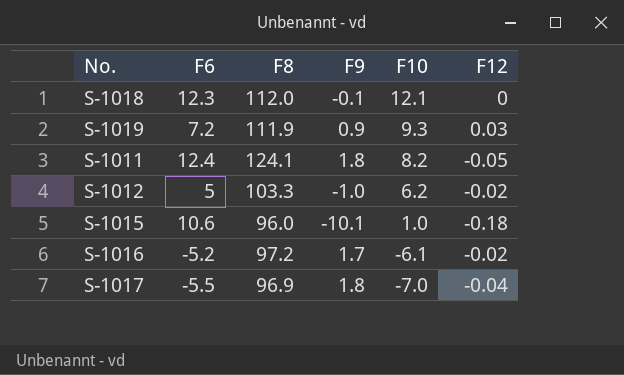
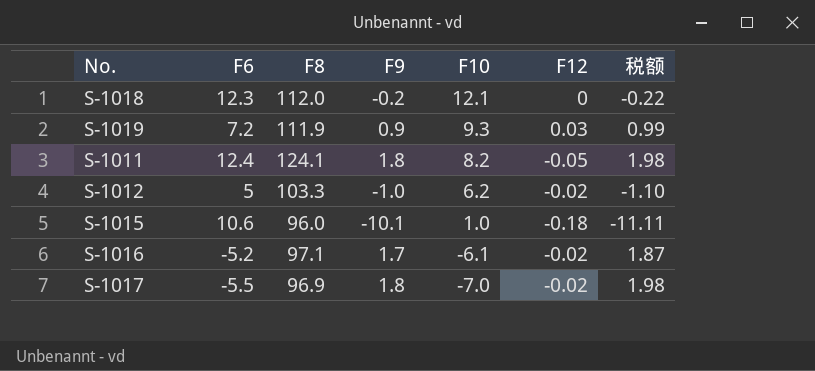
column 税额 | formula: none -> [F9] * 1.1
S-1018 | F9: -0.1 -> -0.2
S-1016 | F8: 97.2 -> 97.1
S-1017 | F12: -0.04 -> -0.02

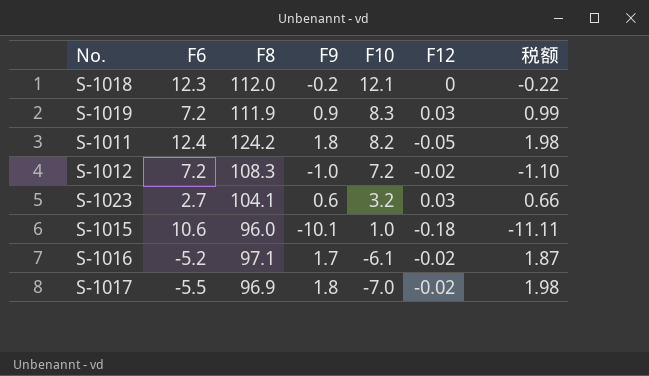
S-1019 | F10: 9.3 -> 8.3
S-1011 | F8: 124.1 -> 124.2
S-1012 | F6: 5 -> 7.2
S-1012 | F8: 103.3 -> 108.3
S-1012 | F10: 6.2 -> 7.2
row S-1023: none -> 2.7 | 104.1 | 0.6 | 3.2 | 0.03 | 0.66

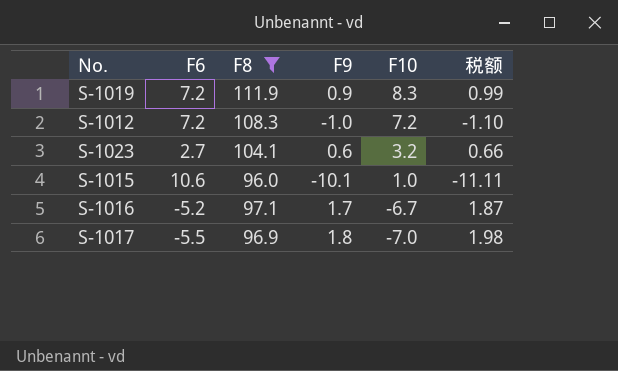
filter: none -> F8 <= 111.9
column F12 | position: 6 -> none
S-1016 | F10: -6.1 -> -6.7

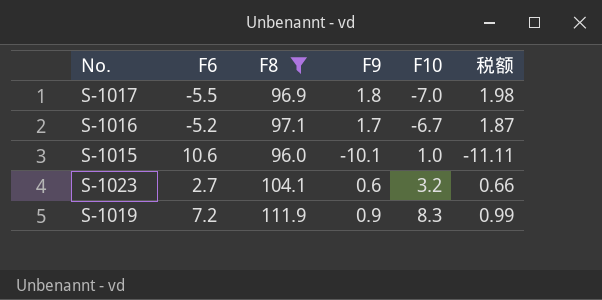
row order: F10 descending -> F10 ascending
row S-1012: 7.2 | 108.3 | -1.0 | 7.2 | -1.10 -> none

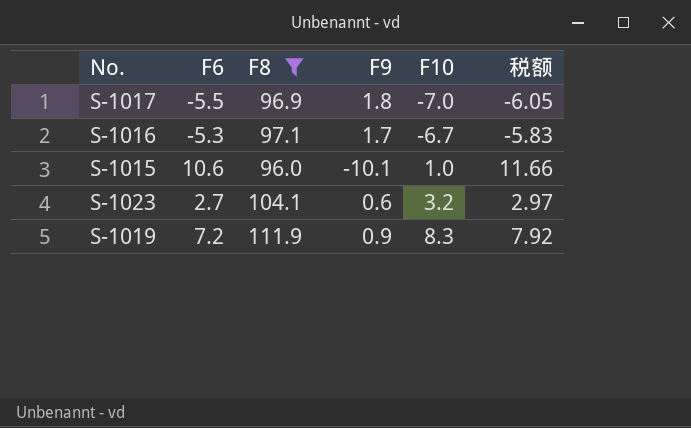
column 税额 | formula: [F9] * 1.1 -> [F6] * 1.1
S-1016 | F6: -5.2 -> -5.3

